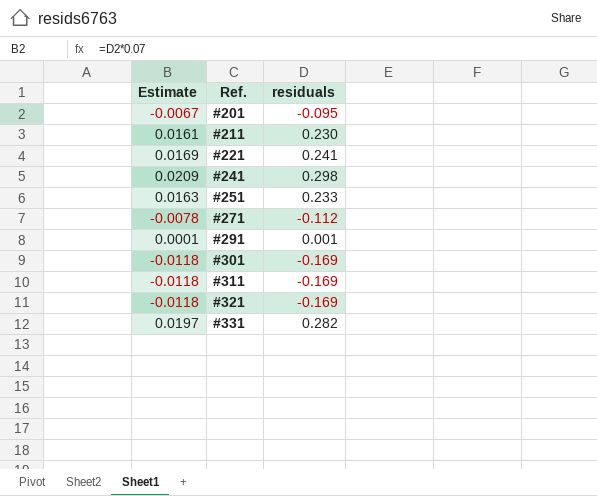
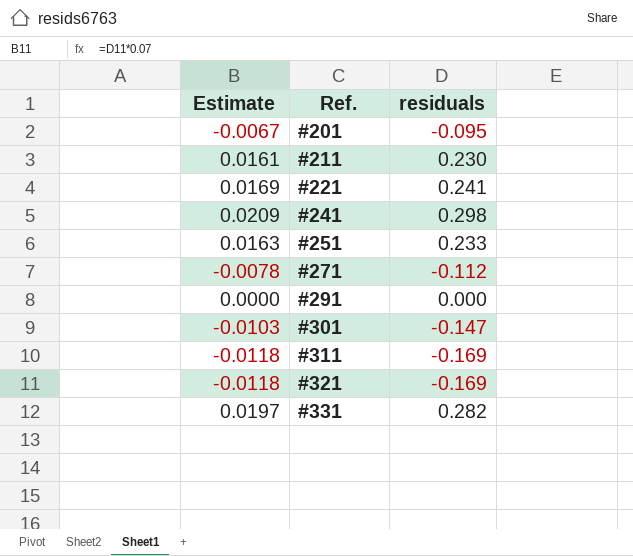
#291 | Estimate: 0.0001 -> 0.0000
#291 | residuals: 0.001 -> 0.000
#301 | Estimate: -0.0118 -> -0.0103
#301 | residuals: -0.169 -> -0.147

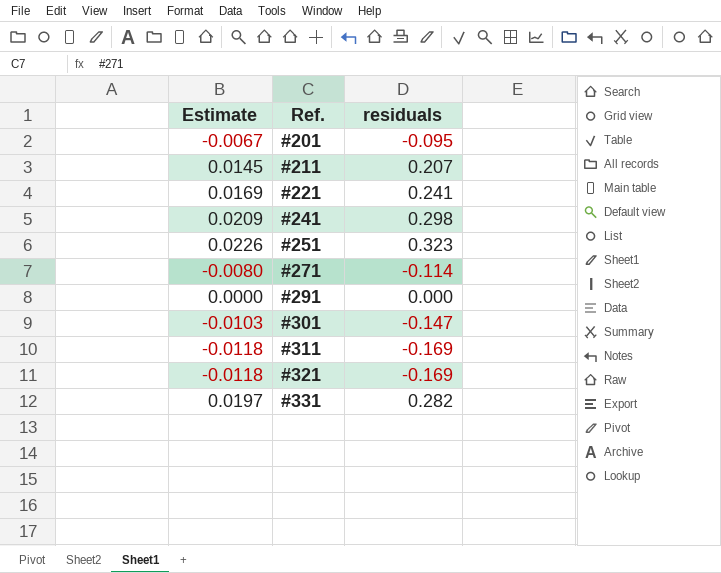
#211 | Estimate: 0.0161 -> 0.0145
#211 | residuals: 0.230 -> 0.207
#251 | Estimate: 0.0163 -> 0.0226
#251 | residuals: 0.233 -> 0.323
#271 | Estimate: -0.0078 -> -0.0080
#271 | residuals: -0.112 -> -0.114

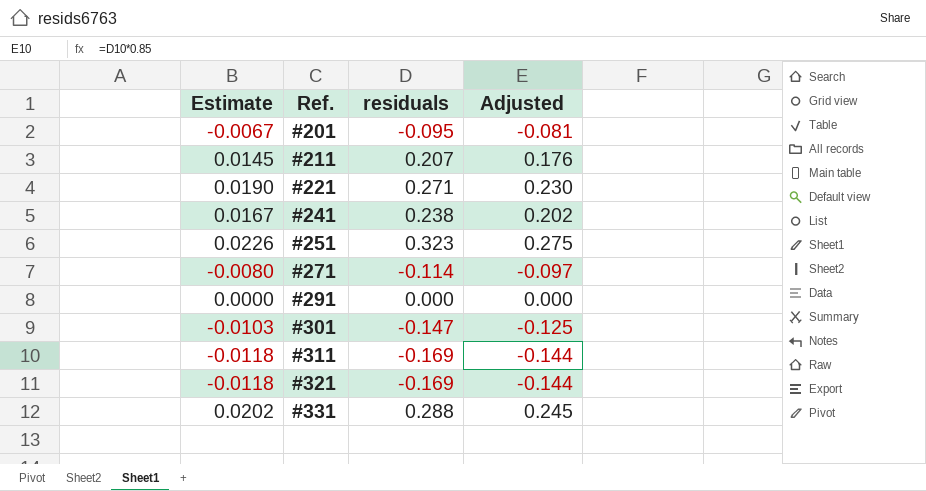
column Adjusted | formula: none -> [residuals] * 0.85
#221 | Estimate: 0.0169 -> 0.0190
#221 | residuals: 0.241 -> 0.271
#241 | Estimate: 0.0209 -> 0.0167
#241 | residuals: 0.298 -> 0.238
#331 | Estimate: 0.0197 -> 0.0202
#331 | residuals: 0.282 -> 0.288

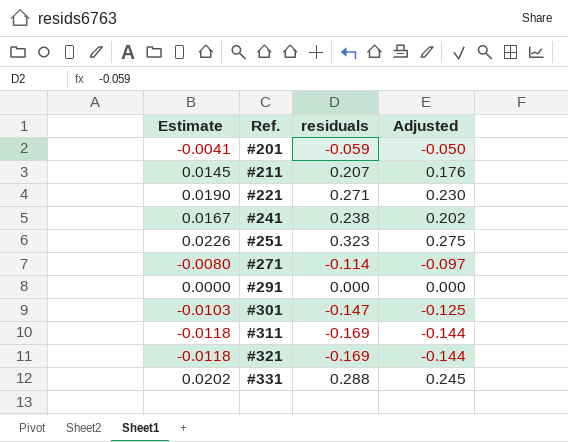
#201 | Estimate: -0.0067 -> -0.0041
#201 | residuals: -0.095 -> -0.059
#201 | Adjusted: -0.081 -> -0.050

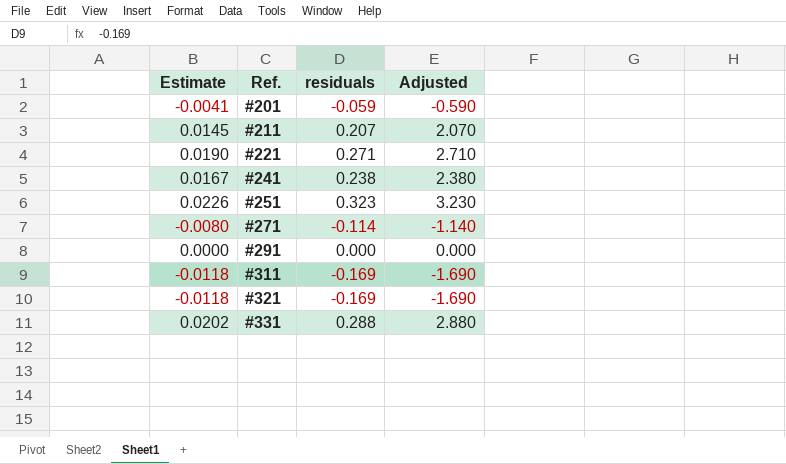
column Adjusted | formula: [residuals] * 0.85 -> [residuals] * 10
row #301: -0.0103 | -0.147 | -0.125 -> none

